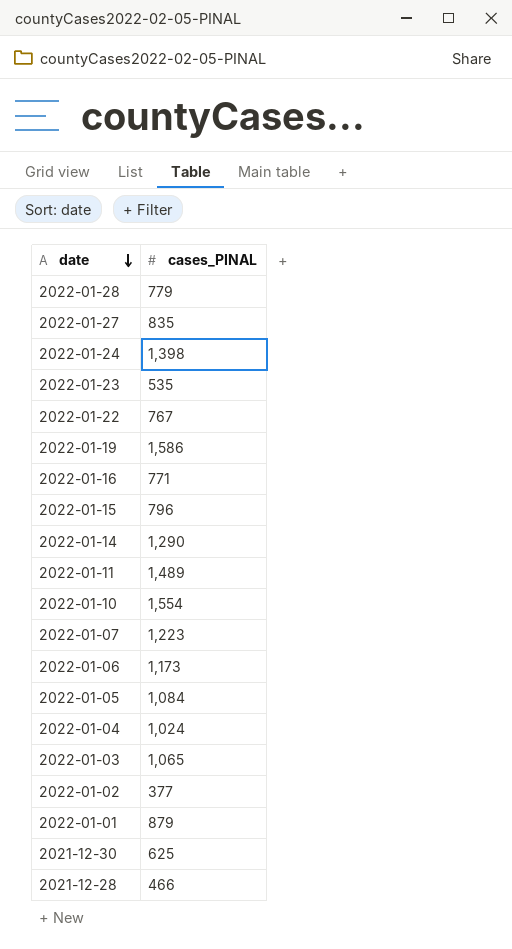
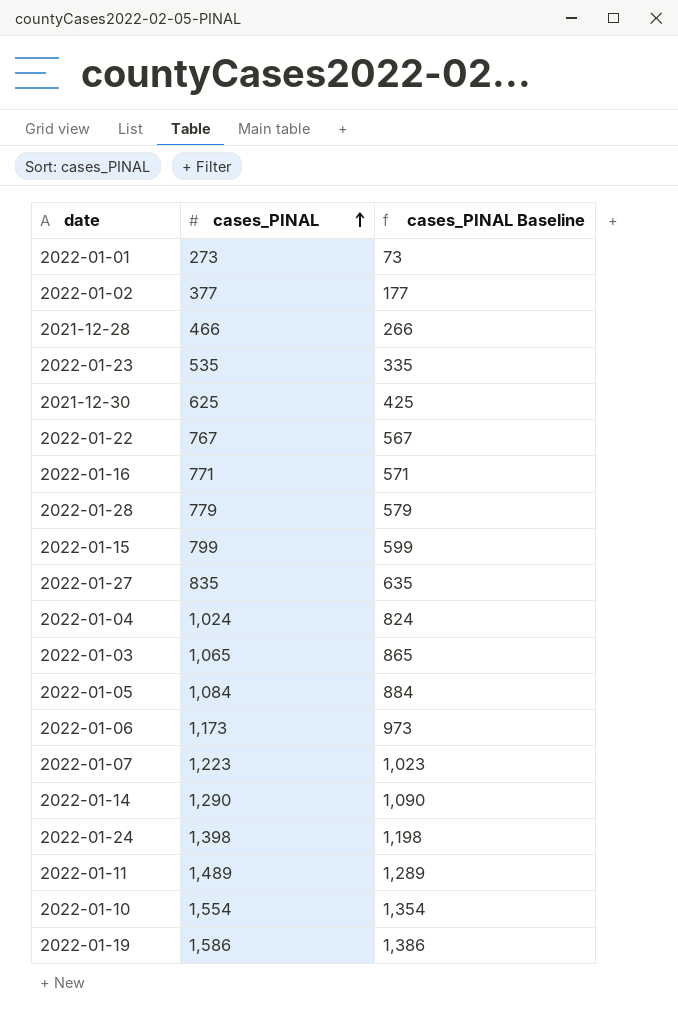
row order: date descending -> cases_PINAL ascending
column cases_PINAL Baseline | formula: none -> [cases_PINAL] - 200
2022-01-01 | cases_PINAL: 879 -> 273
2022-01-15 | cases_PINAL: 796 -> 799

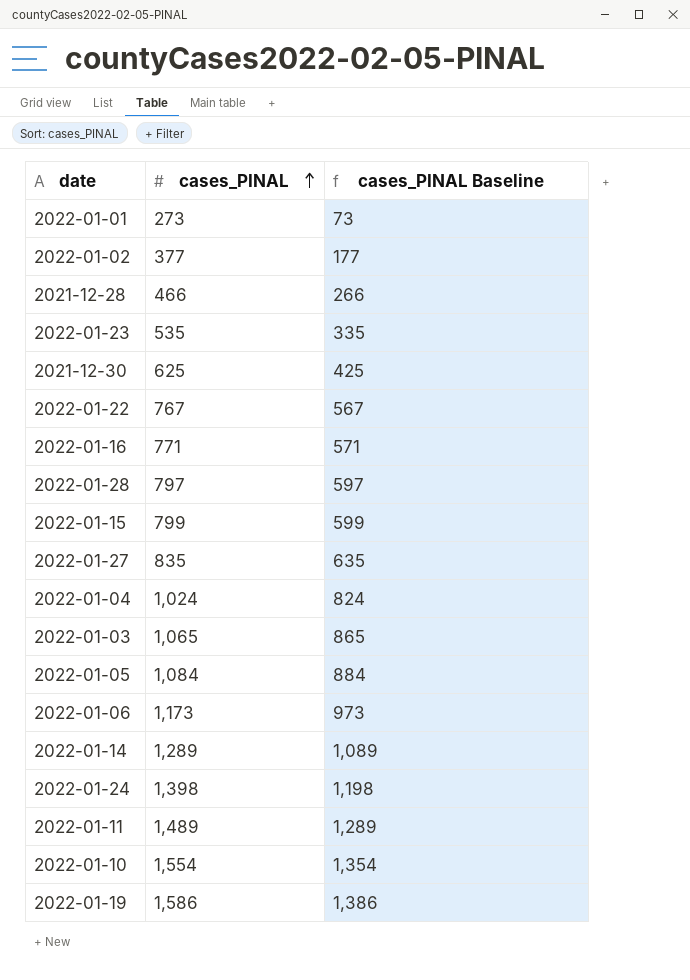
row 2022-01-07: 1,223 | 1,023 -> none
2022-01-28 | cases_PINAL: 779 -> 797
2022-01-28 | cases_PINAL Baseline: 579 -> 597
2022-01-14 | cases_PINAL: 1,290 -> 1,289
2022-01-14 | cases_PINAL Baseline: 1,090 -> 1,089

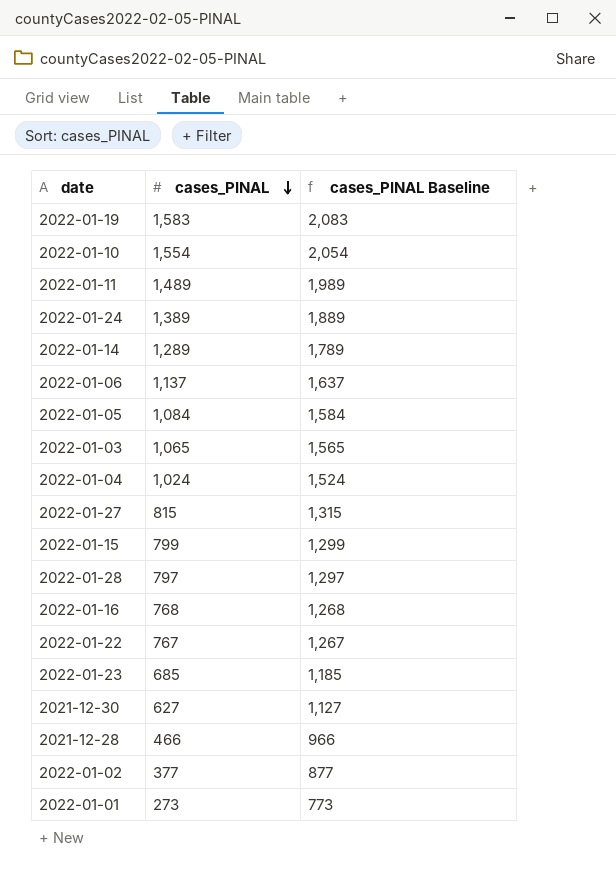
row order: cases_PINAL ascending -> cases_PINAL descending
column cases_PINAL Baseline | formula: [cases_PINAL] - 200 -> [cases_PINAL] + 500
2022-01-19 | cases_PINAL: 1,586 -> 1,583
2022-01-24 | cases_PINAL: 1,398 -> 1,389
2022-01-06 | cases_PINAL: 1,173 -> 1,137
2022-01-27 | cases_PINAL: 835 -> 815
2022-01-16 | cases_PINAL: 771 -> 768
2022-01-23 | cases_PINAL: 535 -> 685
2021-12-30 | cases_PINAL: 625 -> 627

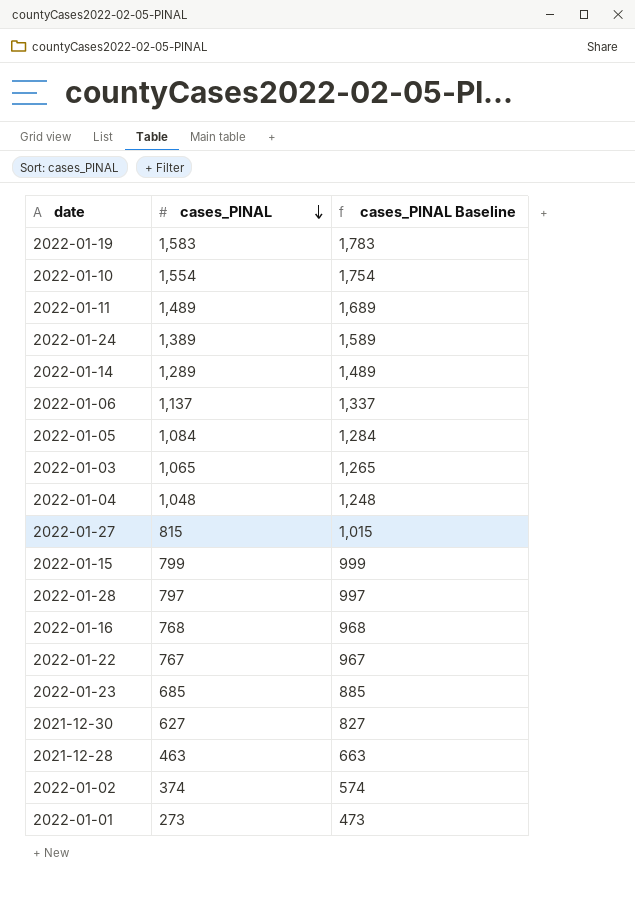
column cases_PINAL Baseline | formula: [cases_PINAL] + 500 -> [cases_PINAL] + 200
2022-01-04 | cases_PINAL: 1,024 -> 1,048
2021-12-28 | cases_PINAL: 466 -> 463
2022-01-02 | cases_PINAL: 377 -> 374

